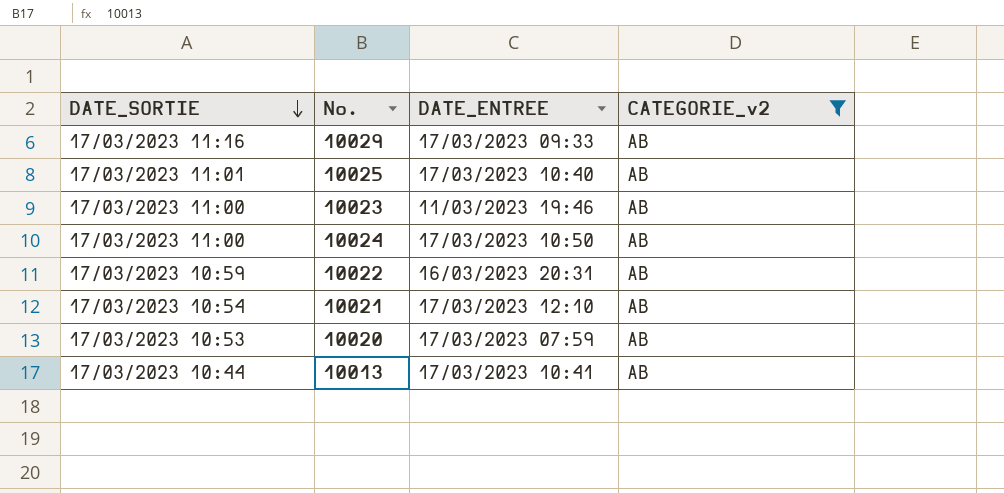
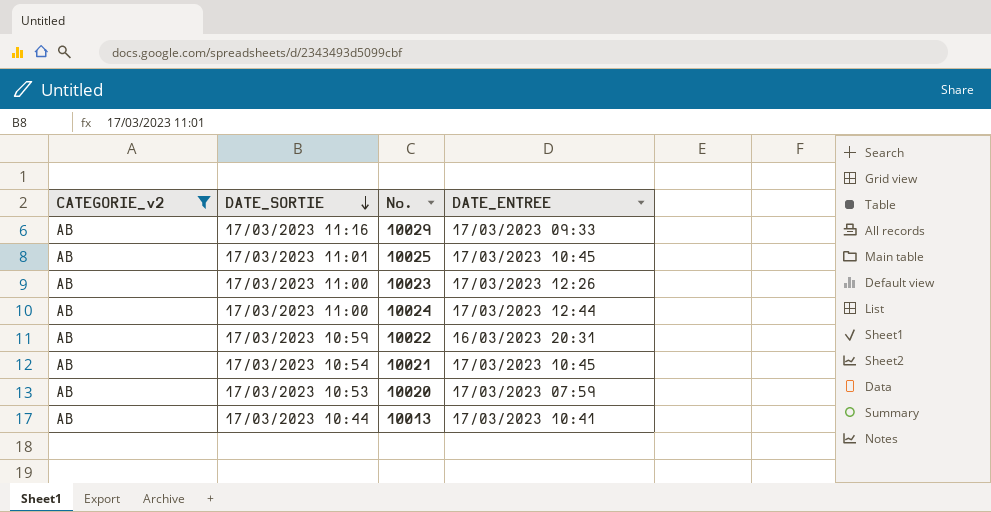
column CATEGORIE_v2 | position: 4 -> 1
10025 | DATE_ENTREE: 17/03/2023 10:40 -> 17/03/2023 10:45
10023 | DATE_ENTREE: 11/03/2023 19:46 -> 17/03/2023 12:26
10024 | DATE_ENTREE: 17/03/2023 10:50 -> 17/03/2023 12:44
10021 | DATE_ENTREE: 17/03/2023 12:10 -> 17/03/2023 10:45

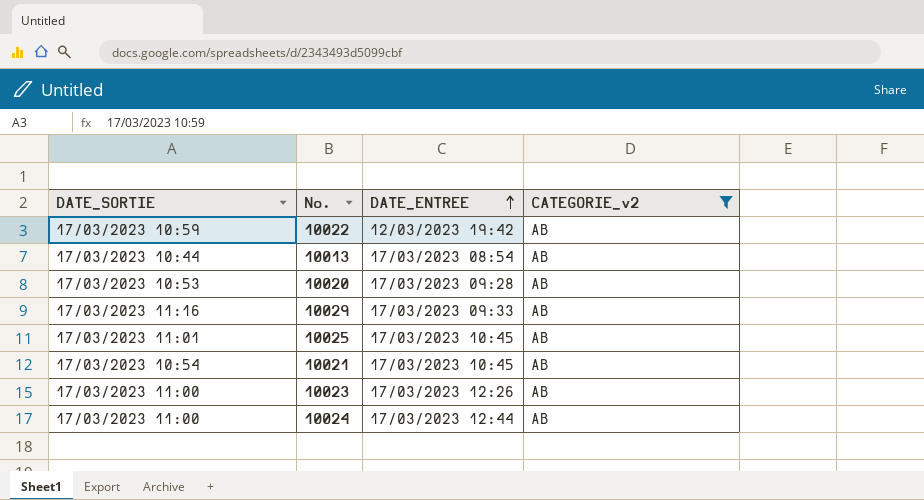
row order: DATE_SORTIE descending -> DATE_ENTREE ascending
column CATEGORIE_v2 | position: 1 -> 4
10022 | DATE_ENTREE: 16/03/2023 20:31 -> 12/03/2023 19:42
10013 | DATE_ENTREE: 17/03/2023 10:41 -> 17/03/2023 08:54
10020 | DATE_ENTREE: 17/03/2023 07:59 -> 17/03/2023 09:28

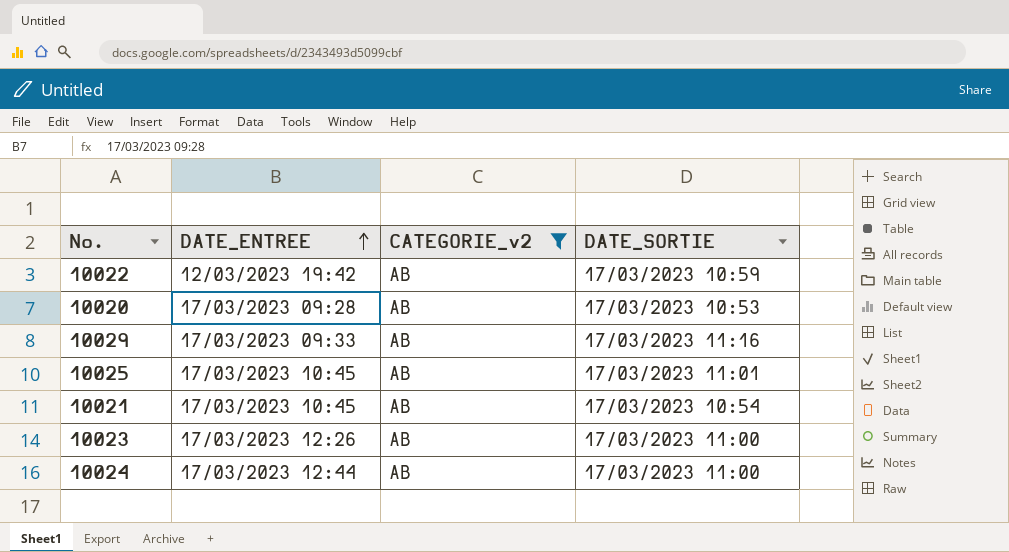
column DATE_SORTIE | position: 1 -> 4
row 10013: 17/03/2023 10:44 | 17/03/2023 08:54 | AB -> none

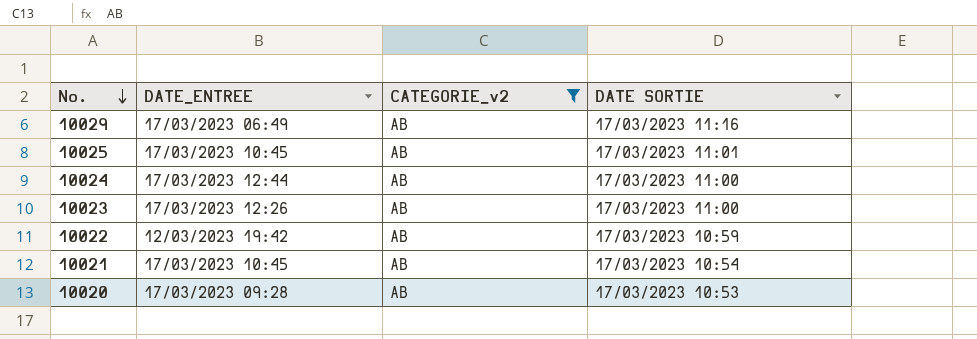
row order: DATE_ENTREE ascending -> No. descending
column name: DATE_SORTIE -> DATE SORTIE
10029 | DATE_ENTREE: 17/03/2023 09:33 -> 17/03/2023 06:49

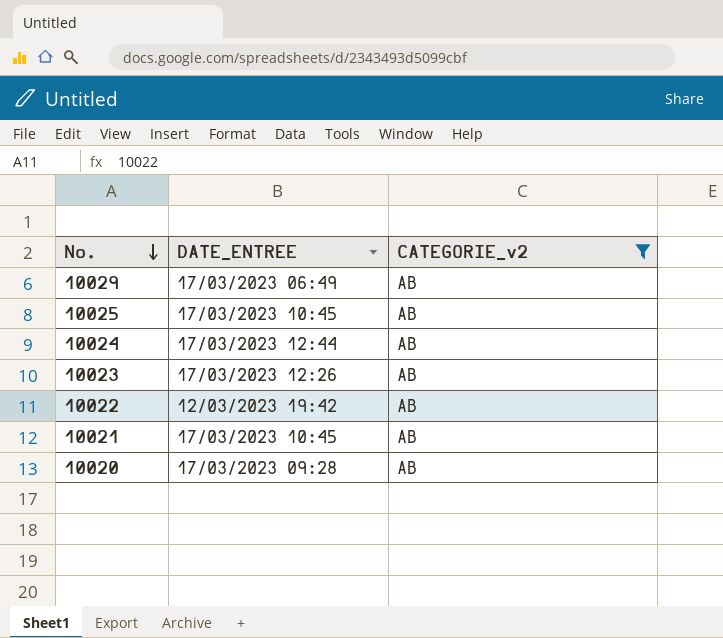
column DATE SORTIE | position: 4 -> none

